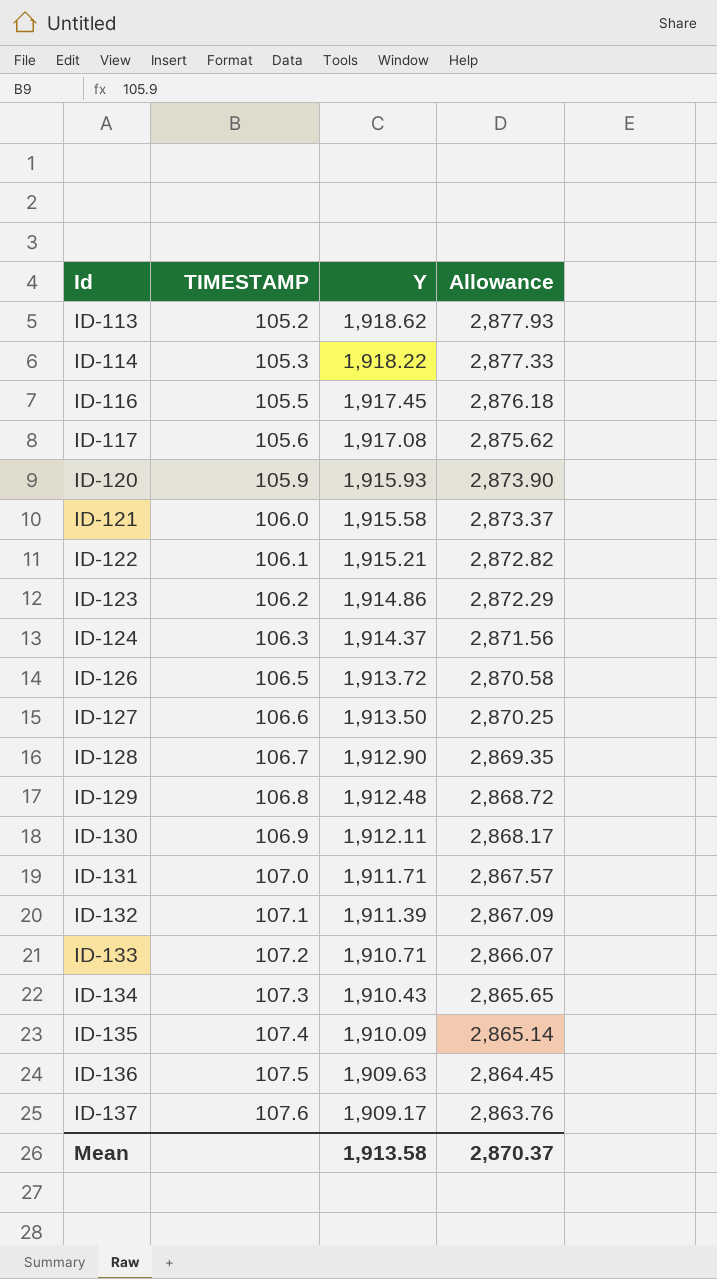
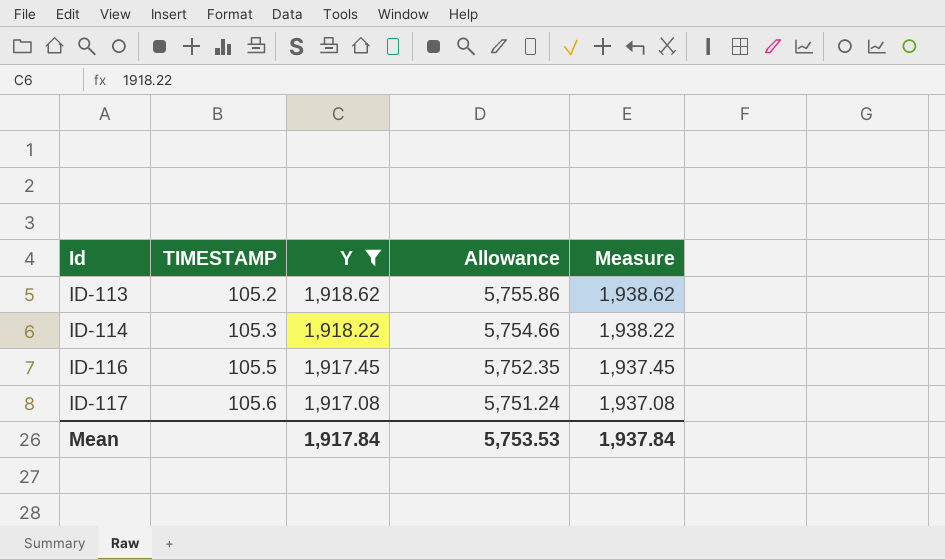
filter: none -> Y >= 1,917.08
column Allowance | formula: [Y] * 1.5 -> [Y] * 3
column Measure | formula: none -> [Y] + 20
Mean | Y: 1,913.58 -> 1,917.84
Mean | Allowance: 2,870.37 -> 5,753.53

